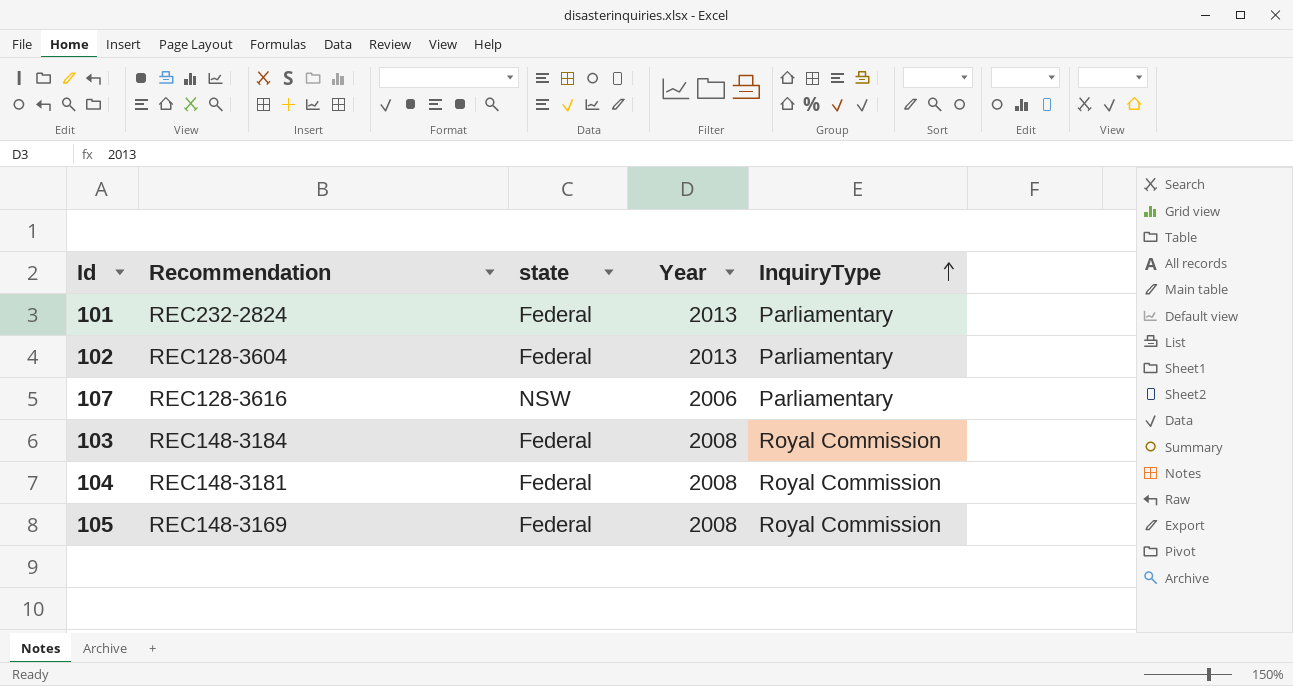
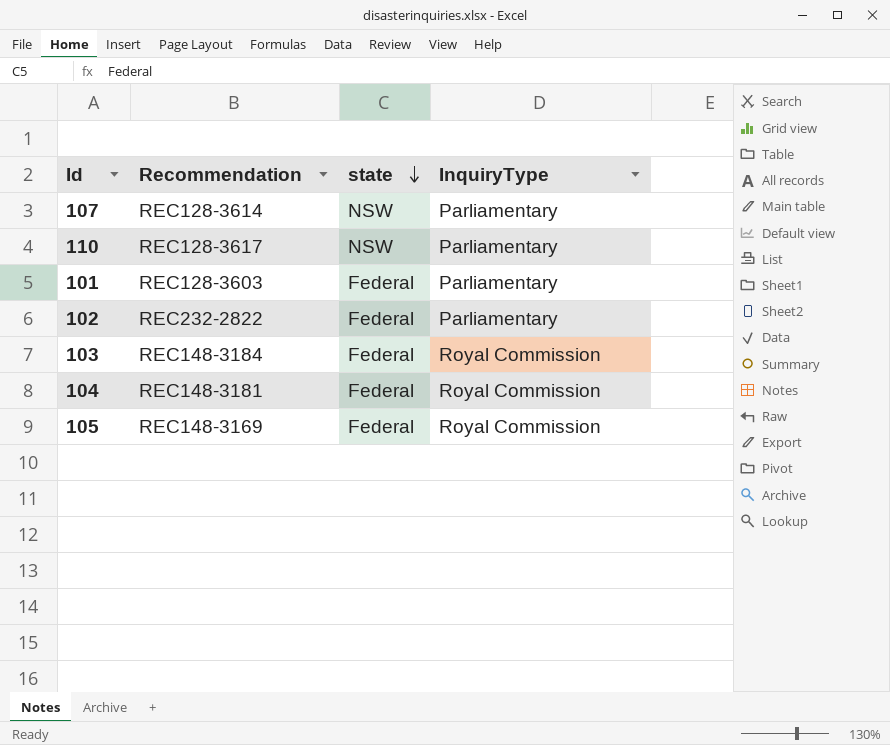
row order: InquiryType ascending -> state descending
column Year | position: 4 -> none
107 | Recommendation: REC128-3616 -> REC128-3614
row 110: none -> REC128-3617 | NSW | Parliamentary
101 | Recommendation: REC232-2824 -> REC128-3603
102 | Recommendation: REC128-3604 -> REC232-2822

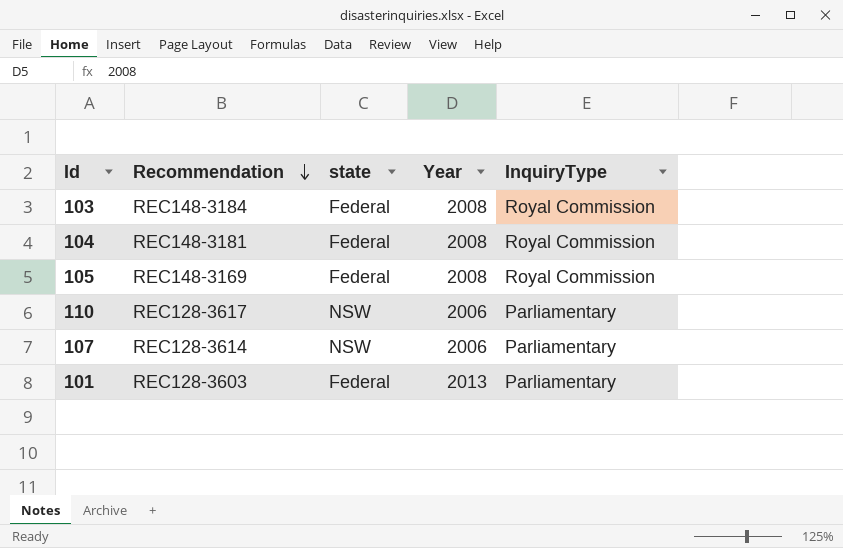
row order: state descending -> Recommendation descending
column Year | position: none -> 4
row 102: REC232-2822 | Federal | Parliamentary -> none

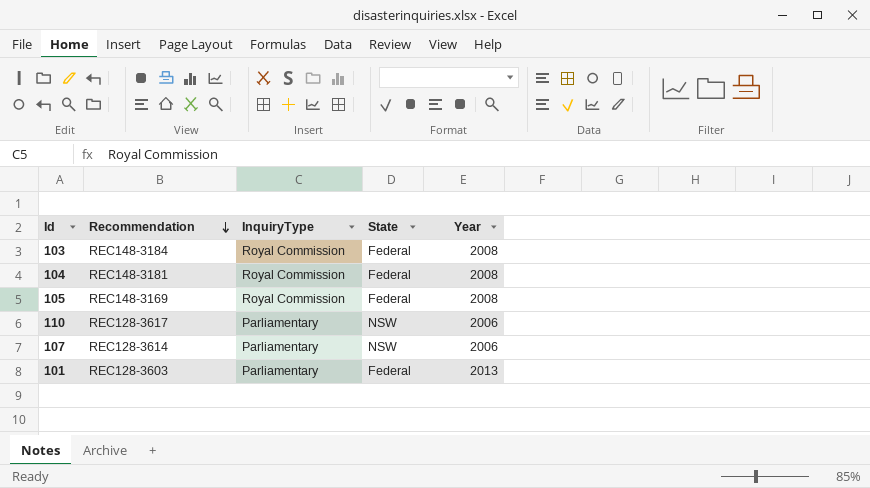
column InquiryType | position: 5 -> 3
column name: state -> State

